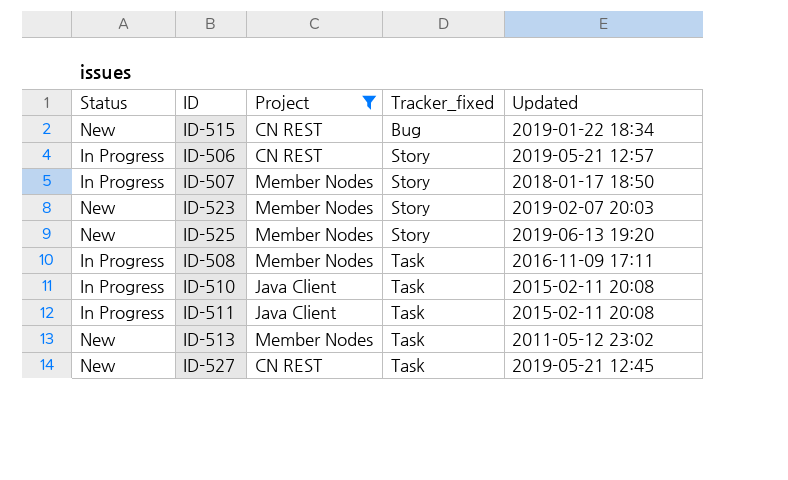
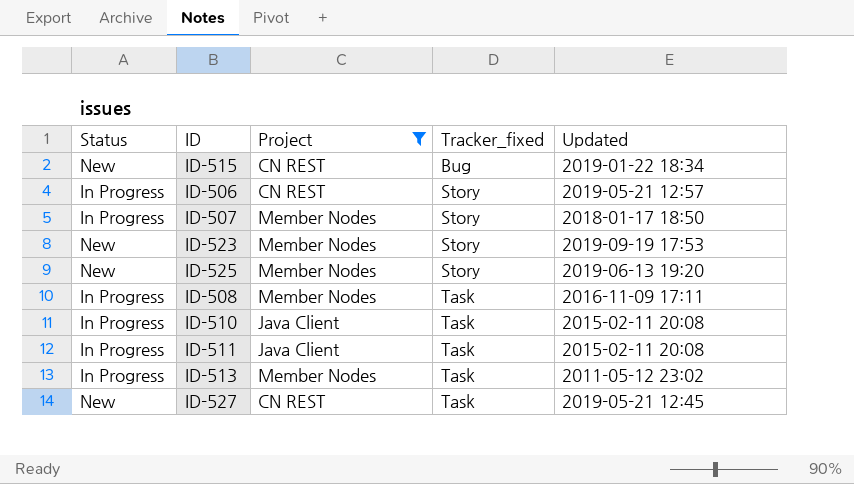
ID-523 | Updated: 2019-02-07 20:03 -> 2019-09-19 17:53
ID-513 | Status: New -> In Progress

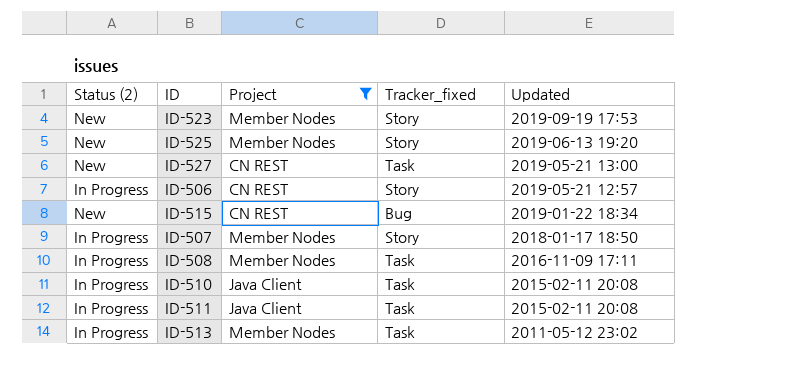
row order: Tracker_fixed ascending -> Updated descending
column name: Status -> Status (2)
ID-527 | Updated: 2019-05-21 12:45 -> 2019-05-21 13:00

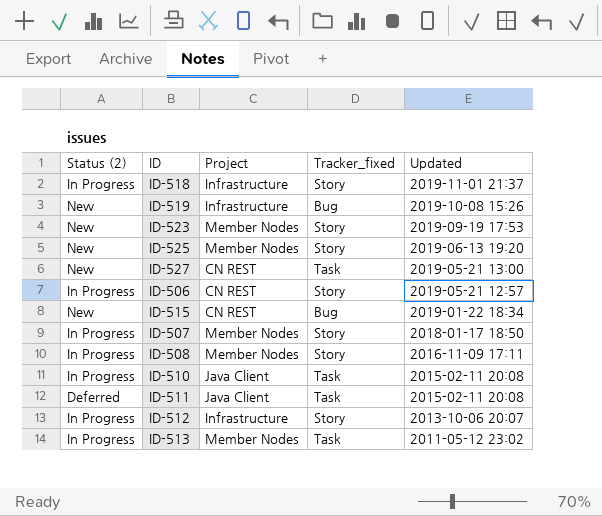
filter: Project != Infrastructure -> none
ID-508 | Tracker_fixed: Task -> Story
ID-511 | Status (2): In Progress -> Deferred

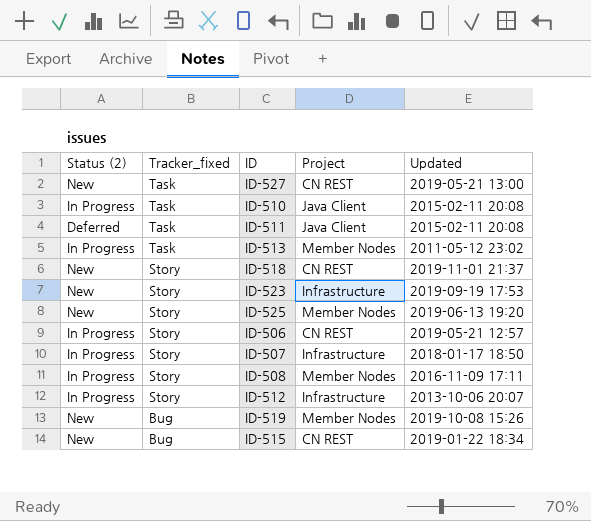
row order: Updated descending -> Tracker_fixed descending
column Tracker_fixed | position: 4 -> 2
ID-518 | Status (2): In Progress -> New
ID-518 | Project: Infrastructure -> CN REST
ID-523 | Project: Member Nodes -> Infrastructure
ID-507 | Project: Member Nodes -> Infrastructure
ID-519 | Project: Infrastructure -> Member Nodes

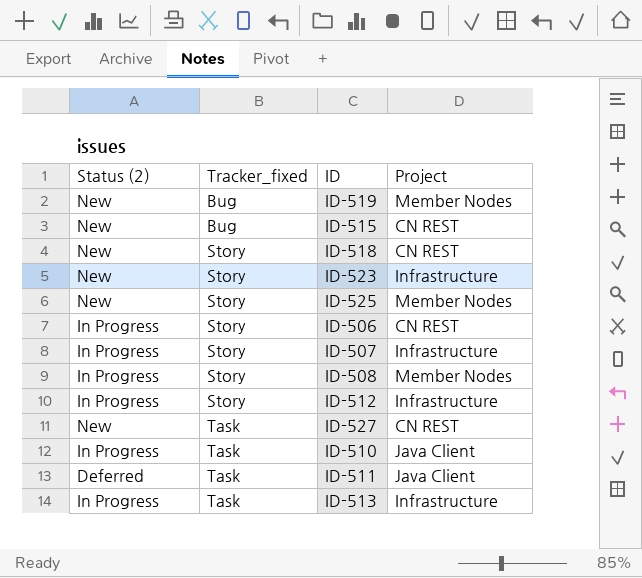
row order: Tracker_fixed descending -> Tracker_fixed ascending
column Updated | position: 5 -> none
ID-513 | Project: Member Nodes -> Infrastructure

